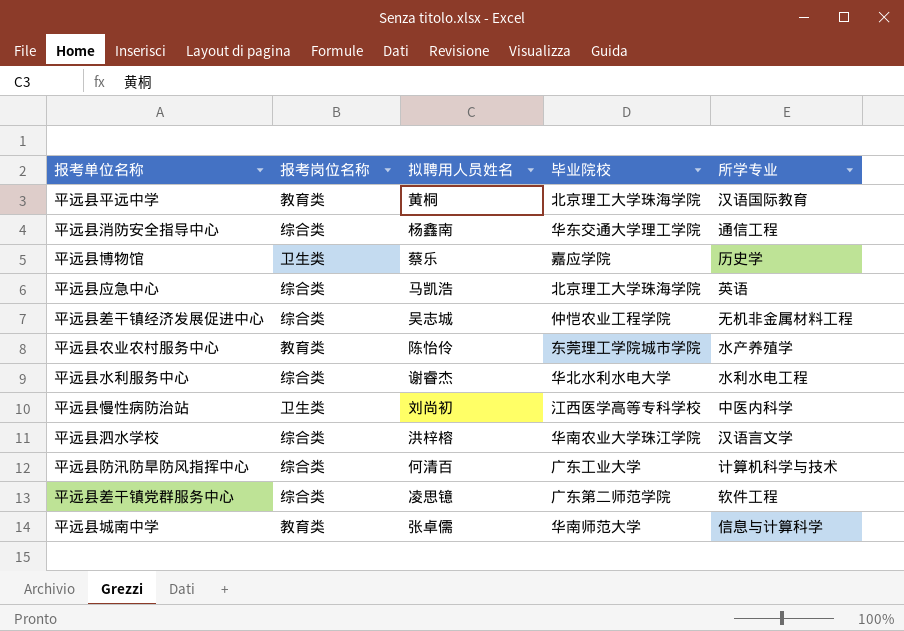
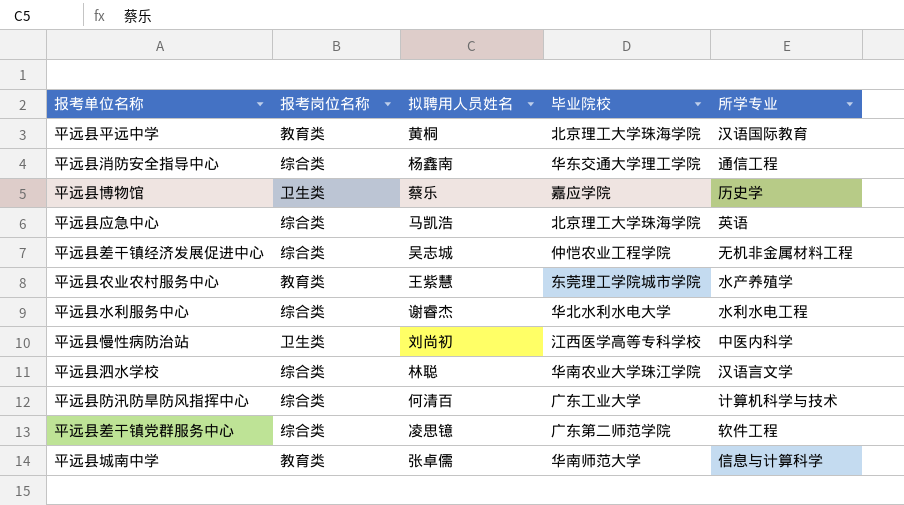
平远县农业农村服务中心 | 拟聘用人员姓名: 陈怡伶 -> 王紫慧
平远县泗水学校 | 拟聘用人员姓名: 洪梓榕 -> 林聪

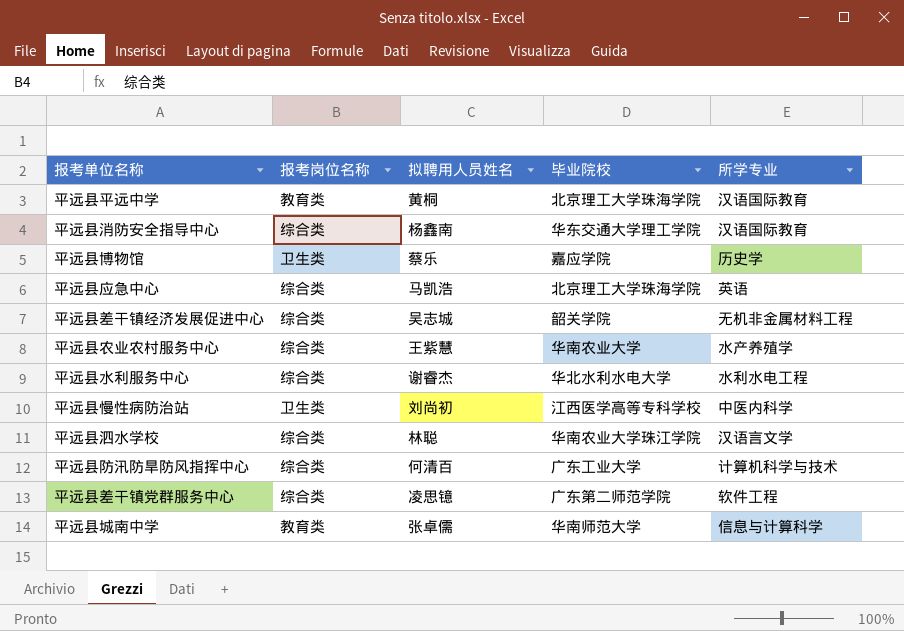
平远县消防安全指导中心 | 所学专业: 通信工程 -> 汉语国际教育
平远县差干镇经济发展促进中心 | 毕业院校: 仲恺农业工程学院 -> 韶关学院
平远县农业农村服务中心 | 报考岗位名称: 教育类 -> 综合类
平远县农业农村服务中心 | 毕业院校: 东莞理工学院城市学院 -> 华南农业大学

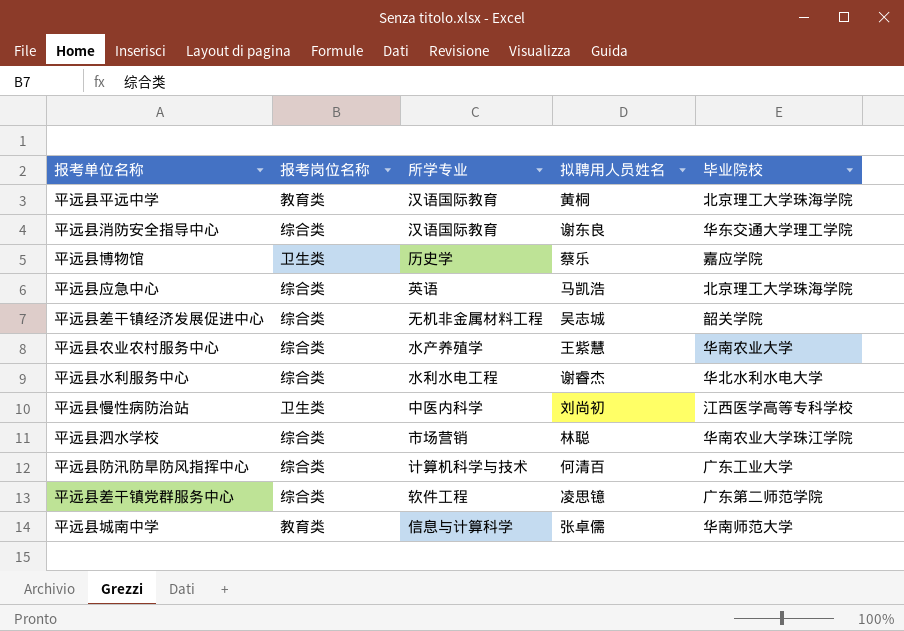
column 所学专业 | position: 5 -> 3
平远县消防安全指导中心 | 拟聘用人员姓名: 杨鑫南 -> 谢东良
平远县泗水学校 | 所学专业: 汉语言文学 -> 市场营销

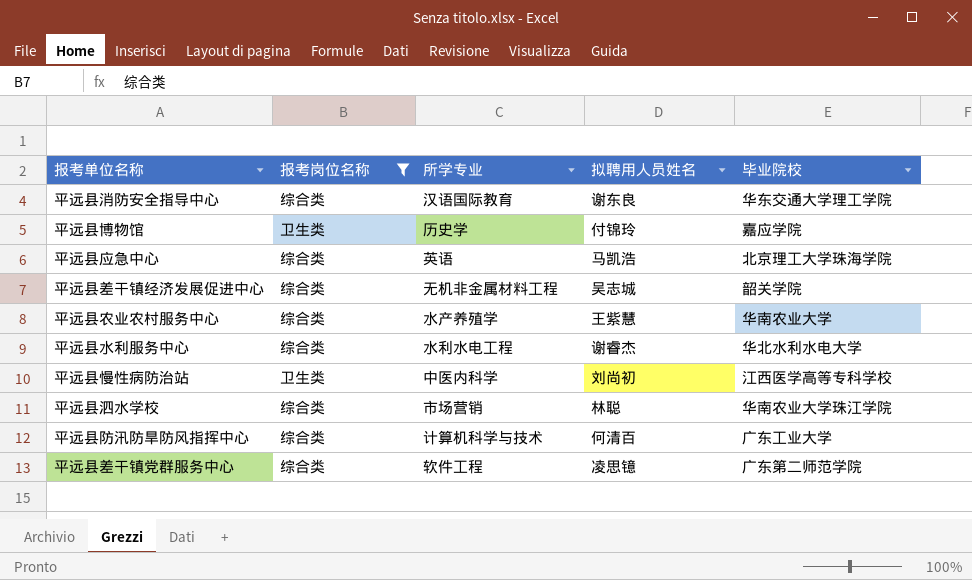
filter: none -> 报考岗位名称 != 教育类
平远县博物馆 | 拟聘用人员姓名: 蔡乐 -> 付锦玲

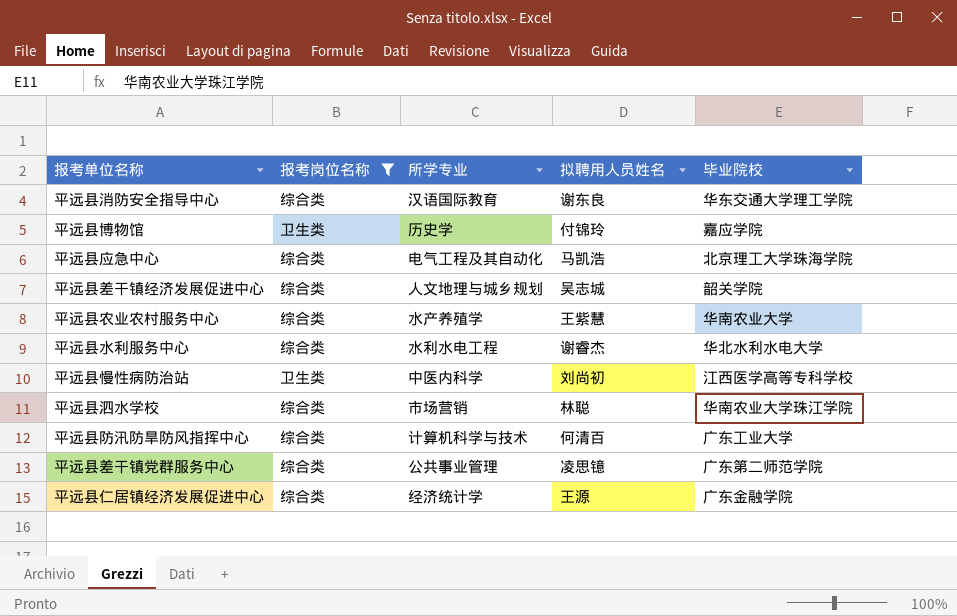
平远县应急中心 | 所学专业: 英语 -> 电气工程及其自动化
平远县差干镇经济发展促进中心 | 所学专业: 无机非金属材料工程 -> 人文地理与城乡规划
平远县差干镇党群服务中心 | 所学专业: 软件工程 -> 公共事业管理
row 平远县仁居镇经济发展促进中心: none -> 综合类 | 经济统计学 | 王源 | 广东金融学院

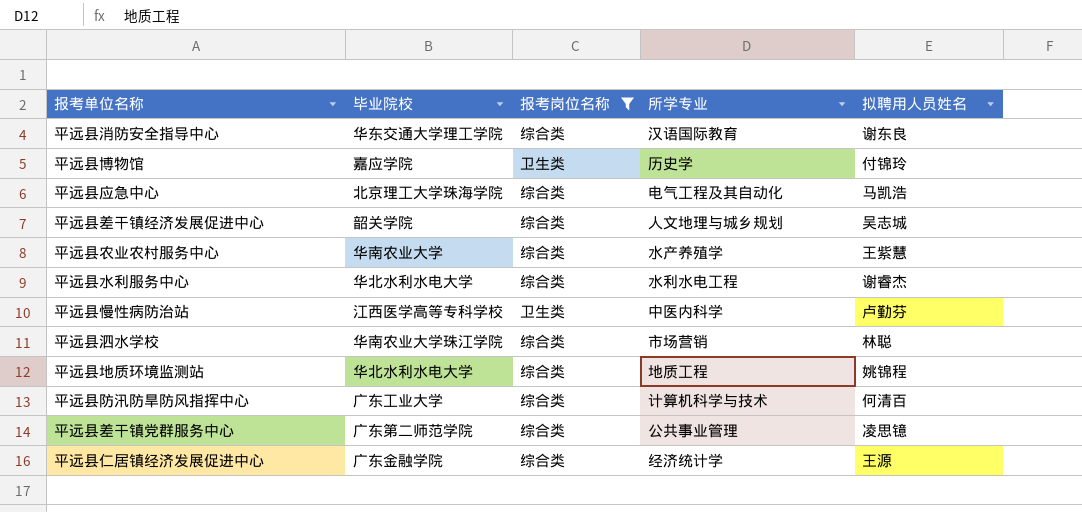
column 毕业院校 | position: 5 -> 2
平远县慢性病防治站 | 拟聘用人员姓名: 刘尚初 -> 卢勤芬
row 平远县地质环境监测站: none -> 华北水利水电大学 | 综合类 | 地质工程 | 姚锦程

